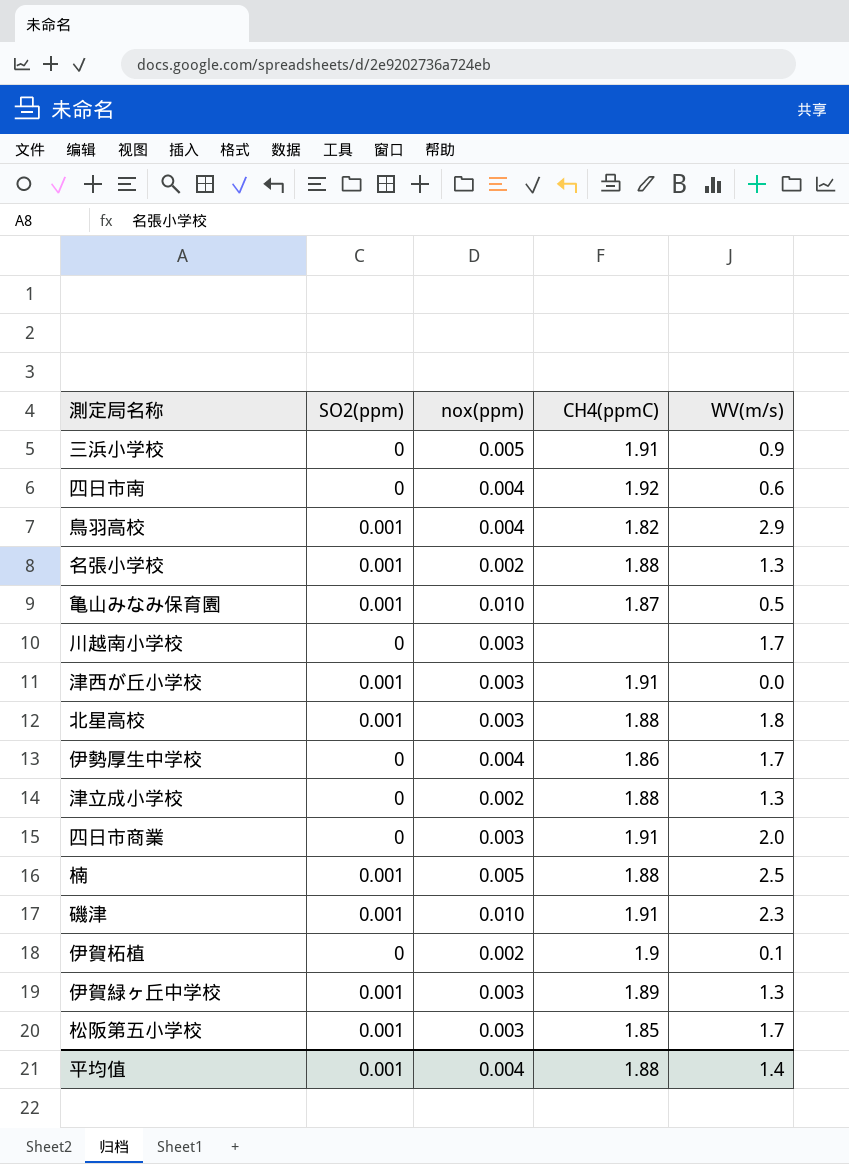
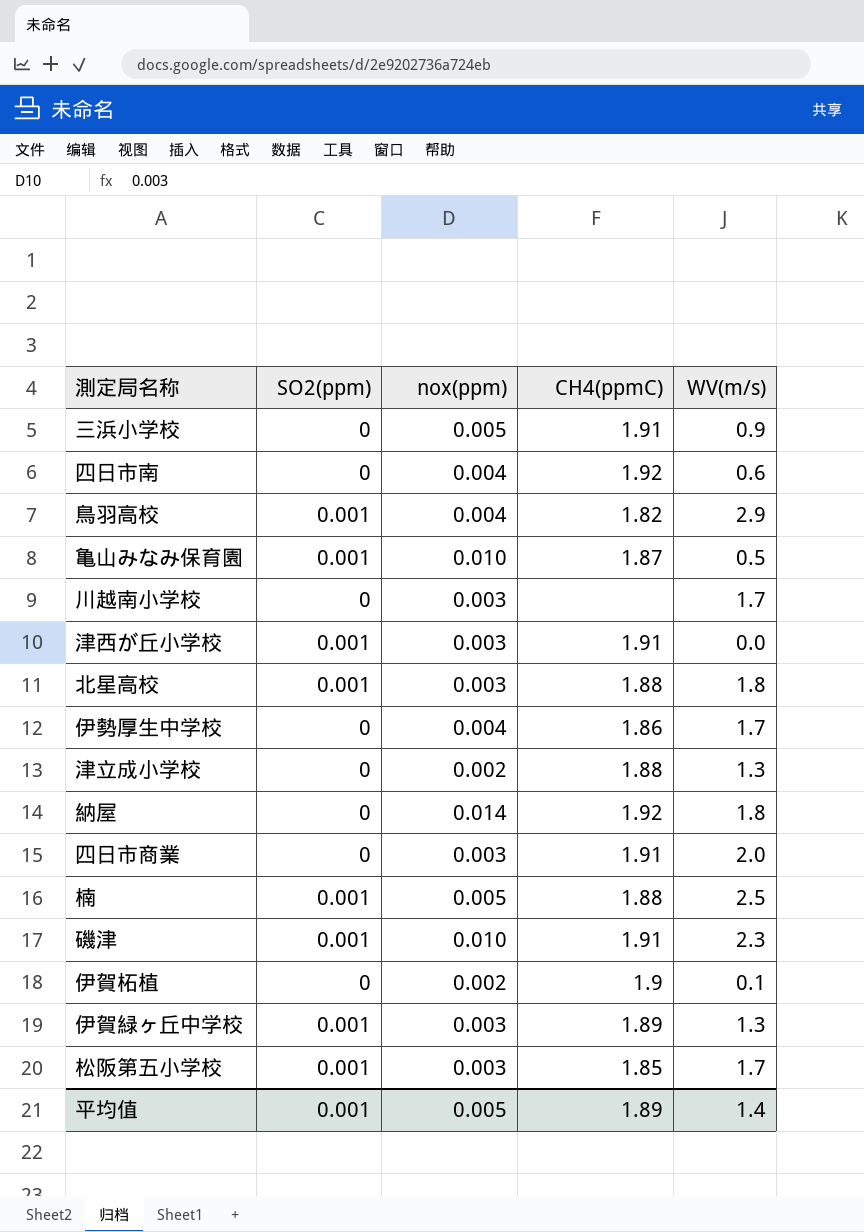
row 名張小学校: 0.001 | 0.002 | 1.88 | 1.3 -> none
row 納屋: none -> 0 | 0.014 | 1.92 | 1.8
平均值 | nox(ppm): 0.004 -> 0.005
平均值 | CH4(ppmC): 1.88 -> 1.89

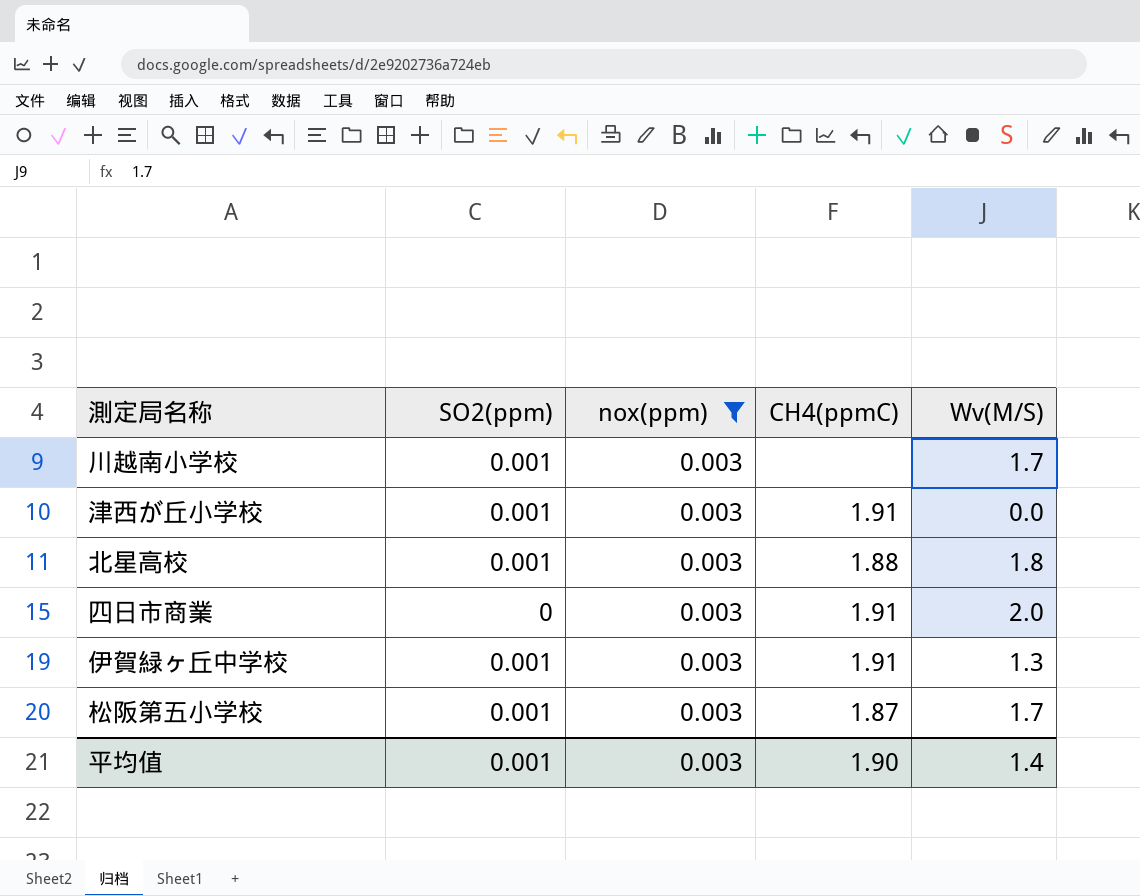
filter: none -> nox(ppm) = 0.003
column name: WV(m/s) -> Wv(M/S)
川越南小学校 | SO2(ppm): 0 -> 0.001
伊賀緑ヶ丘中学校 | CH4(ppmC): 1.89 -> 1.91
松阪第五小学校 | CH4(ppmC): 1.85 -> 1.87
平均值 | nox(ppm): 0.005 -> 0.003
平均值 | CH4(ppmC): 1.89 -> 1.90

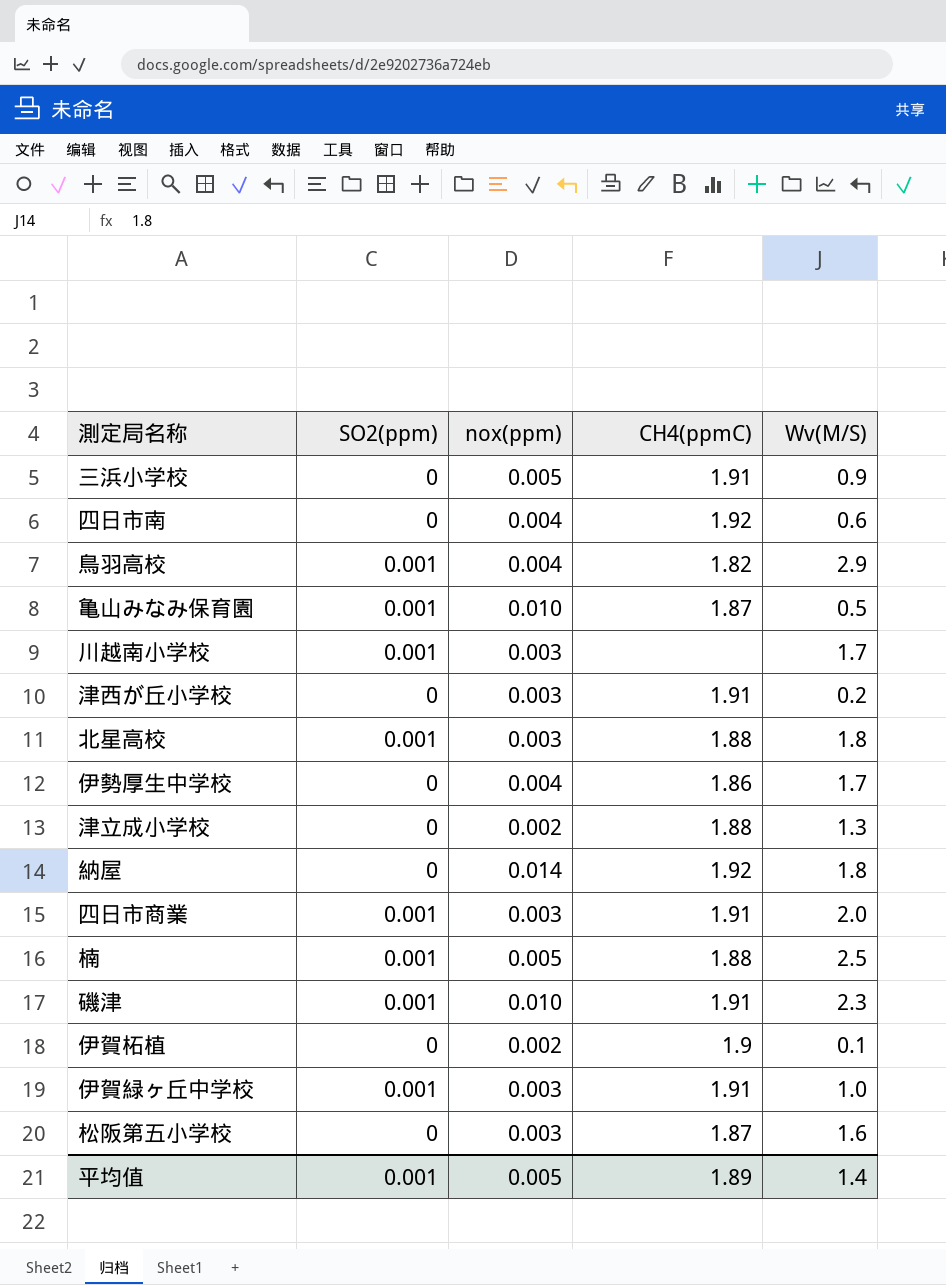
filter: nox(ppm) = 0.003 -> none
津西が丘小学校 | SO2(ppm): 0.001 -> 0
津西が丘小学校 | Wv(M/S): 0.0 -> 0.2
四日市商業 | SO2(ppm): 0 -> 0.001
伊賀緑ヶ丘中学校 | Wv(M/S): 1.3 -> 1.0
松阪第五小学校 | SO2(ppm): 0.001 -> 0
松阪第五小学校 | Wv(M/S): 1.7 -> 1.6
平均值 | nox(ppm): 0.003 -> 0.005
平均值 | CH4(ppmC): 1.90 -> 1.89

